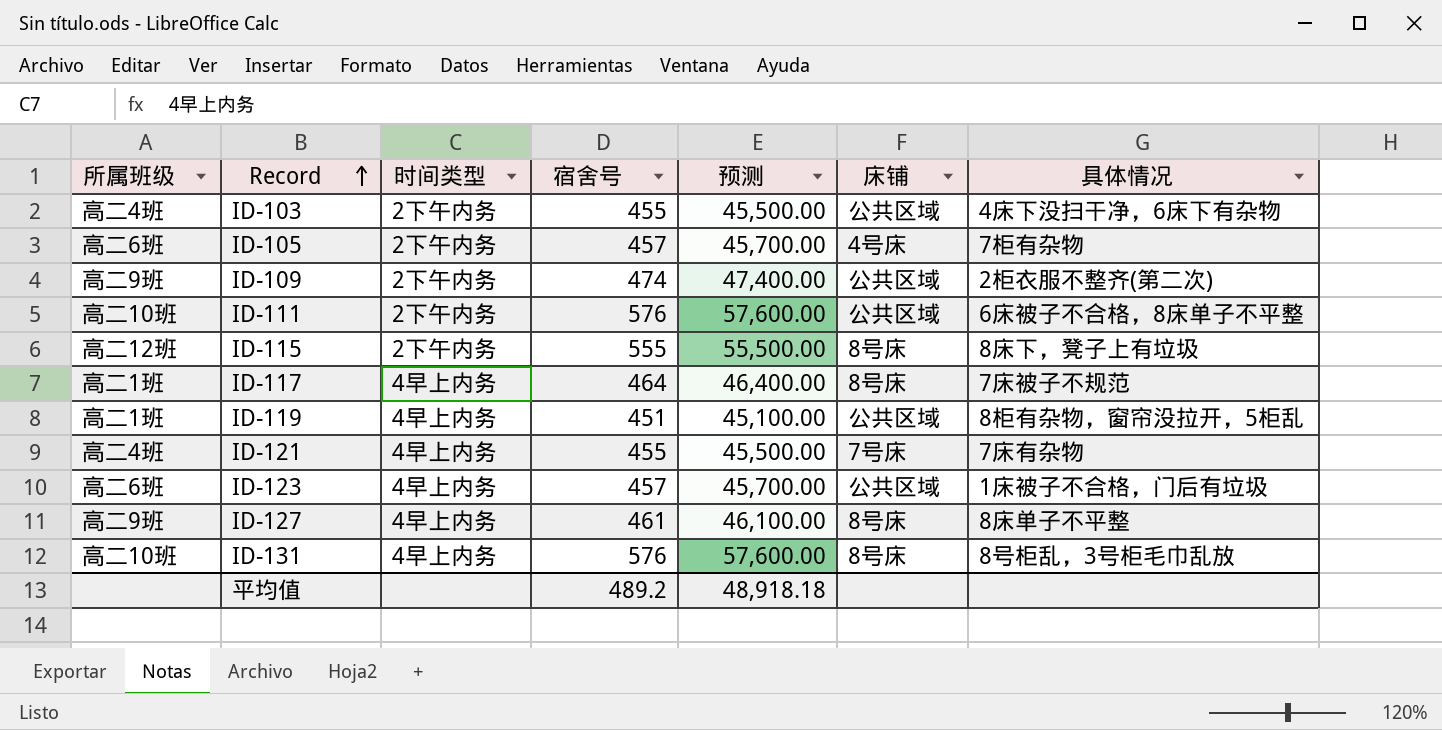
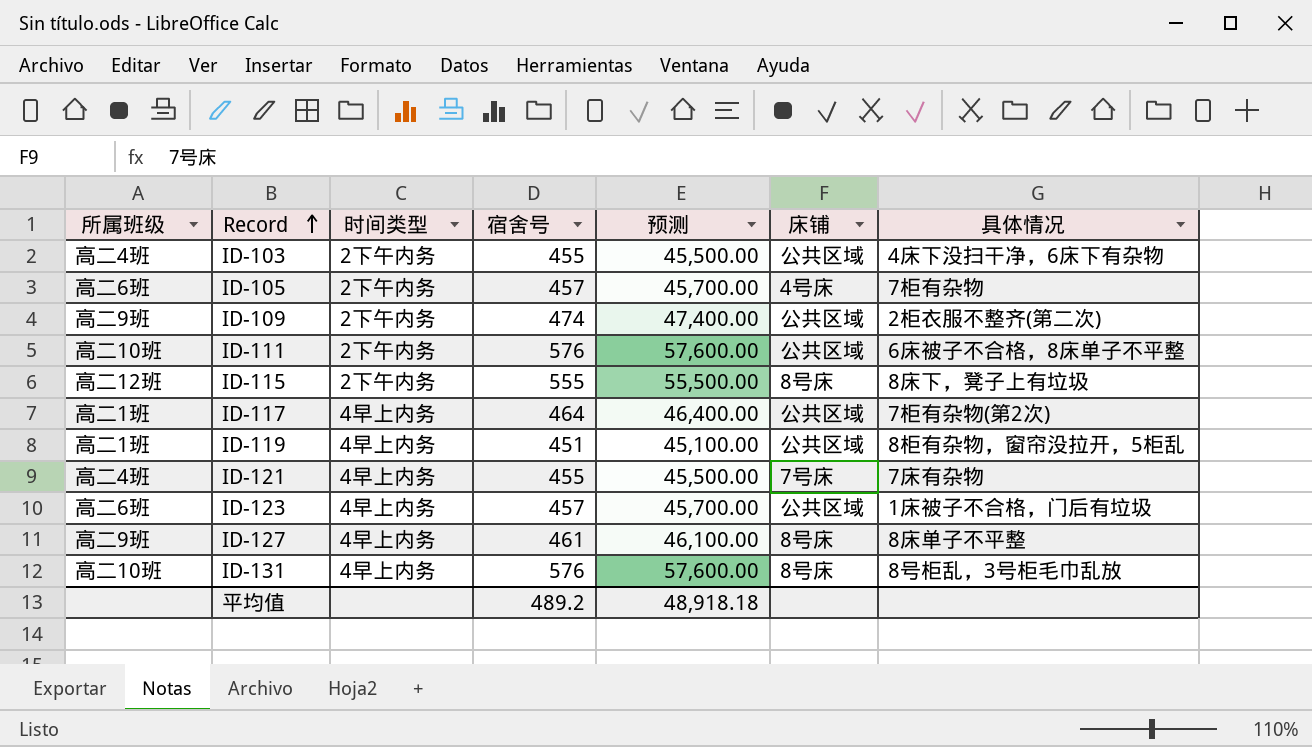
ID-117 | 床铺: 8号床 -> 公共区域
ID-117 | 具体情况: 7床被子不规范 -> 7柜有杂物(第2次)

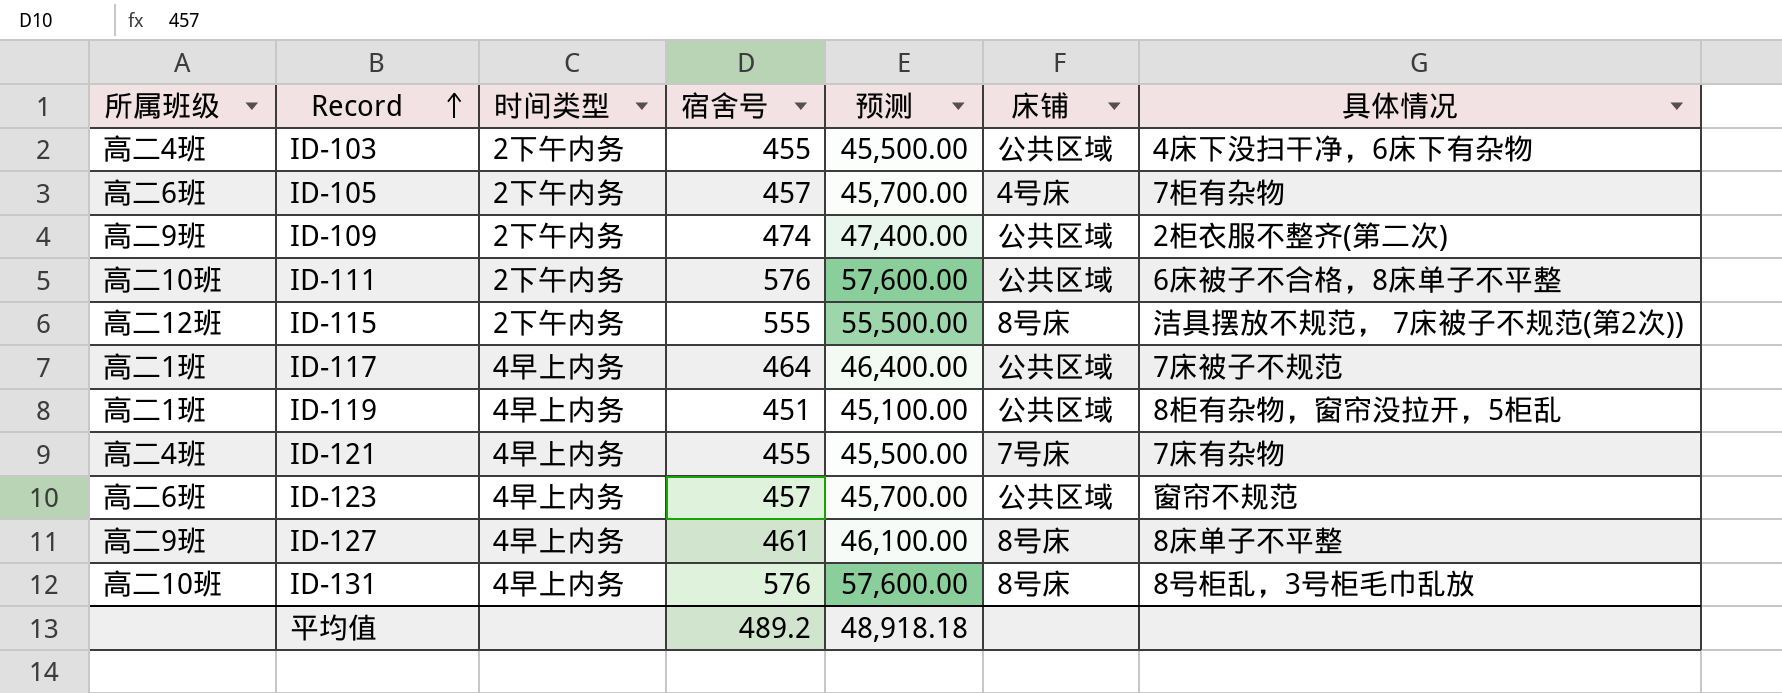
ID-115 | 具体情况: 8床下，凳子上有垃圾 -> 洁具摆放不规范， 7床被子不规范(第2次))
ID-117 | 具体情况: 7柜有杂物(第2次) -> 7床被子不规范
ID-123 | 具体情况: 1床被子不合格，门后有垃圾 -> 窗帘不规范

